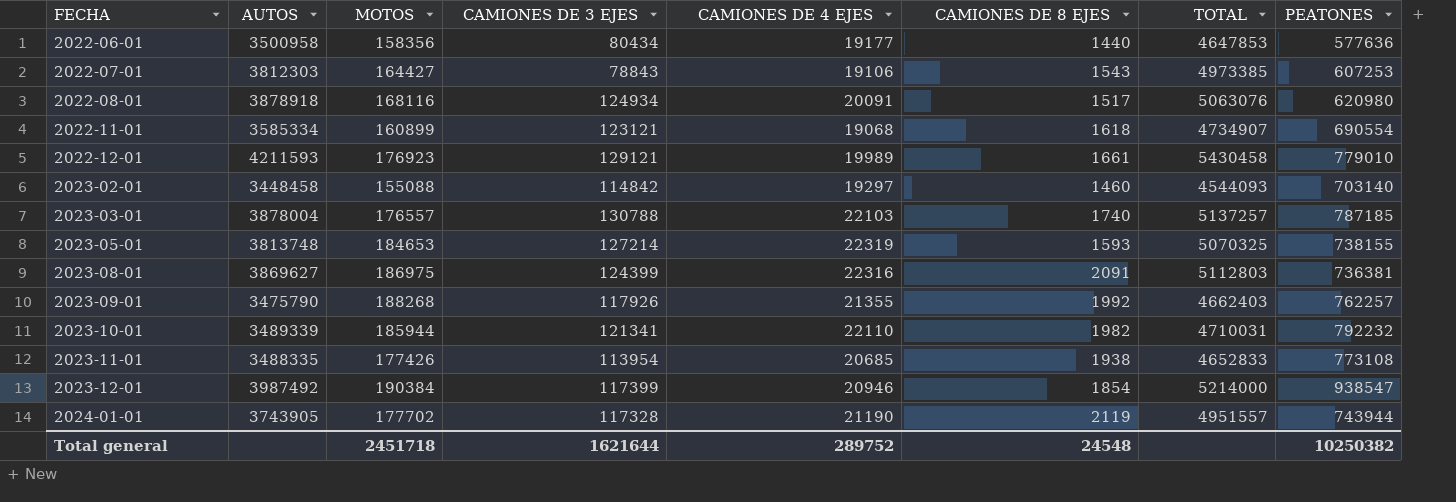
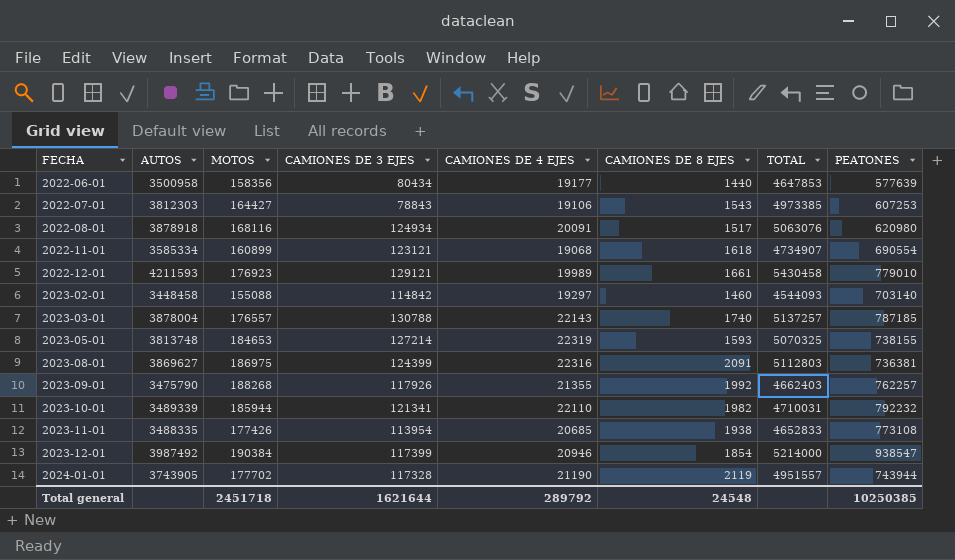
2022-06-01 | PEATONES: 577636 -> 577639
2023-03-01 | CAMIONES DE 4 EJES: 22103 -> 22143
Total general | CAMIONES DE 4 EJES: 289752 -> 289792
Total general | PEATONES: 10250382 -> 10250385

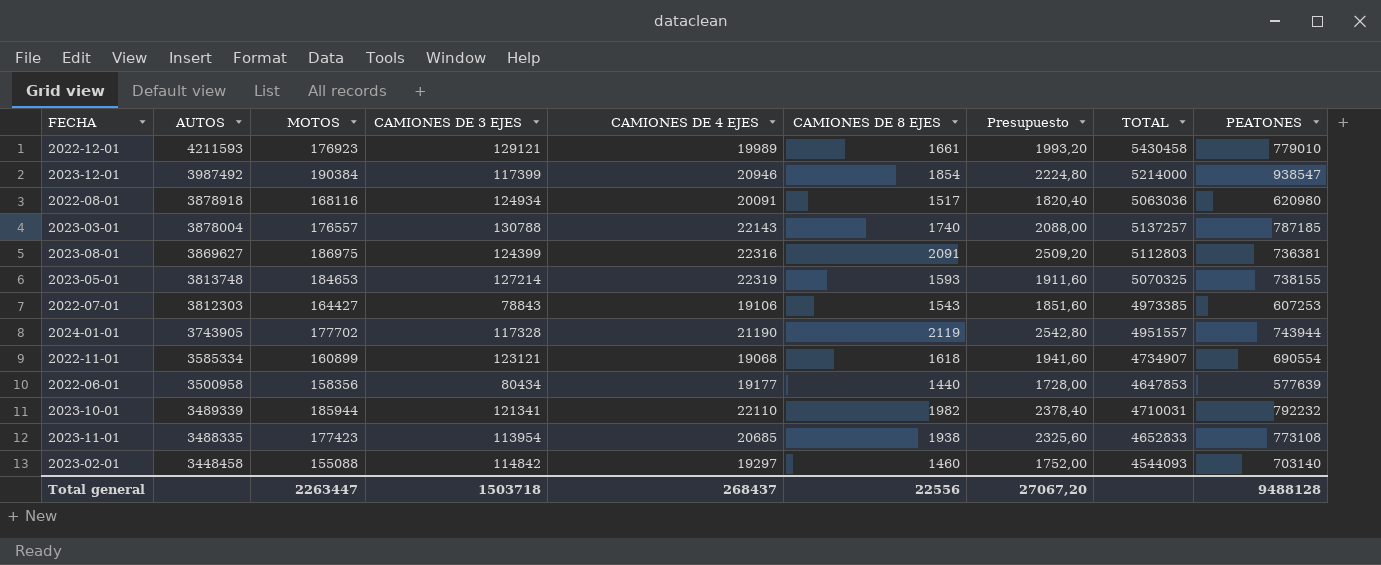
row order: FECHA ascending -> AUTOS descending
column Presupuesto | formula: none -> [CAMIONES DE 8 EJES] * 1,2
row 2023-09-01: 3475790 | 188268 | 117926 | 21355 | 1992 | 4662403 | 762257 -> none
2022-08-01 | TOTAL: 5063076 -> 5063036
2023-11-01 | MOTOS: 177426 -> 177423
Total general | MOTOS: 2451718 -> 2263447
Total general | CAMIONES DE 3 EJES: 1621644 -> 1503718
Total general | CAMIONES DE 4 EJES: 289792 -> 268437
Total general | CAMIONES DE 8 EJES: 24548 -> 22556
Total general | PEATONES: 10250385 -> 9488128

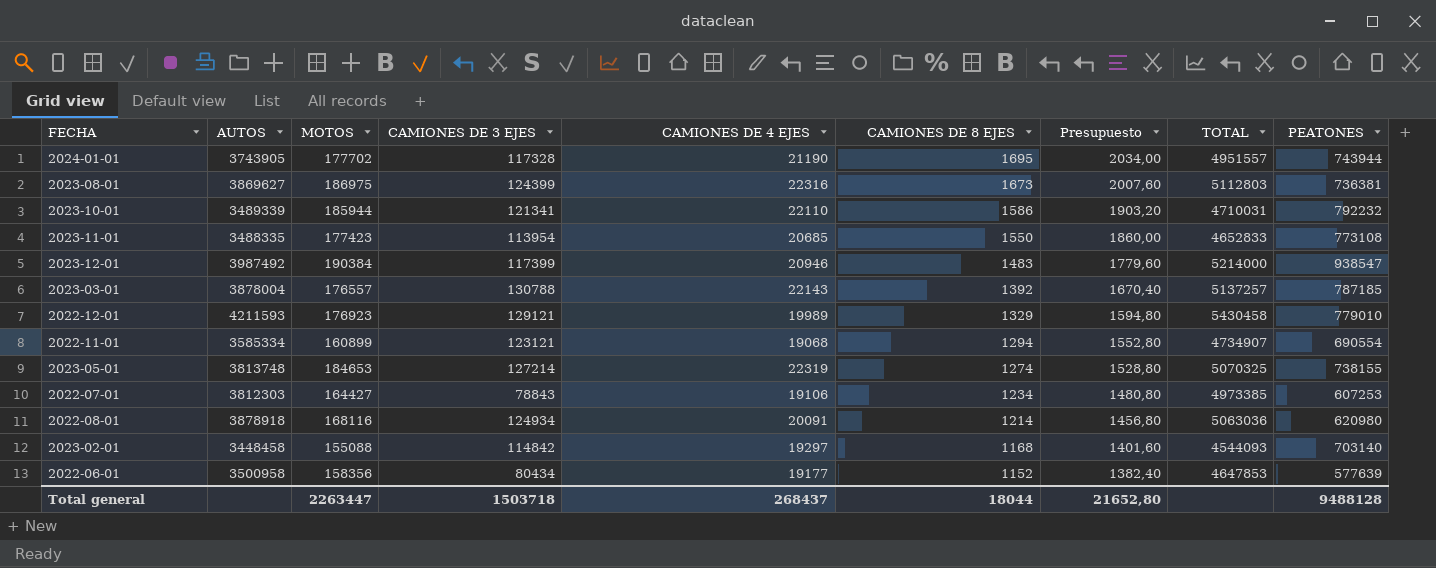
row order: AUTOS descending -> CAMIONES DE 8 EJES descending
2024-01-01 | CAMIONES DE 8 EJES: 2119 -> 1695
2024-01-01 | Presupuesto: 2542,80 -> 2034,00
2023-08-01 | CAMIONES DE 8 EJES: 2091 -> 1673
2023-08-01 | Presupuesto: 2509,20 -> 2007,60
2023-10-01 | CAMIONES DE 8 EJES: 1982 -> 1586
2023-10-01 | Presupuesto: 2378,40 -> 1903,20
2023-11-01 | CAMIONES DE 8 EJES: 1938 -> 1550
2023-11-01 | Presupuesto: 2325,60 -> 1860,00
2023-12-01 | CAMIONES DE 8 EJES: 1854 -> 1483
2023-12-01 | Presupuesto: 2224,80 -> 1779,60
2023-03-01 | CAMIONES DE 8 EJES: 1740 -> 1392
2023-03-01 | Presupuesto: 2088,00 -> 1670,40
2022-12-01 | CAMIONES DE 8 EJES: 1661 -> 1329
2022-12-01 | Presupuesto: 1993,20 -> 1594,80
2022-11-01 | CAMIONES DE 8 EJES: 1618 -> 1294
2022-11-01 | Presupuesto: 1941,60 -> 1552,80
2023-05-01 | CAMIONES DE 8 EJES: 1593 -> 1274
2023-05-01 | Presupuesto: 1911,60 -> 1528,80
2022-07-01 | CAMIONES DE 8 EJES: 1543 -> 1234
2022-07-01 | Presupuesto: 1851,60 -> 1480,80
2022-08-01 | CAMIONES DE 8 EJES: 1517 -> 1214
2022-08-01 | Presupuesto: 1820,40 -> 1456,80
2023-02-01 | CAMIONES DE 8 EJES: 1460 -> 1168
2023-02-01 | Presupuesto: 1752,00 -> 1401,60
2022-06-01 | CAMIONES DE 8 EJES: 1440 -> 1152
2022-06-01 | Presupuesto: 1728,00 -> 1382,40
Total general | CAMIONES DE 8 EJES: 22556 -> 18044
Total general | Presupuesto: 27067,20 -> 21652,80

